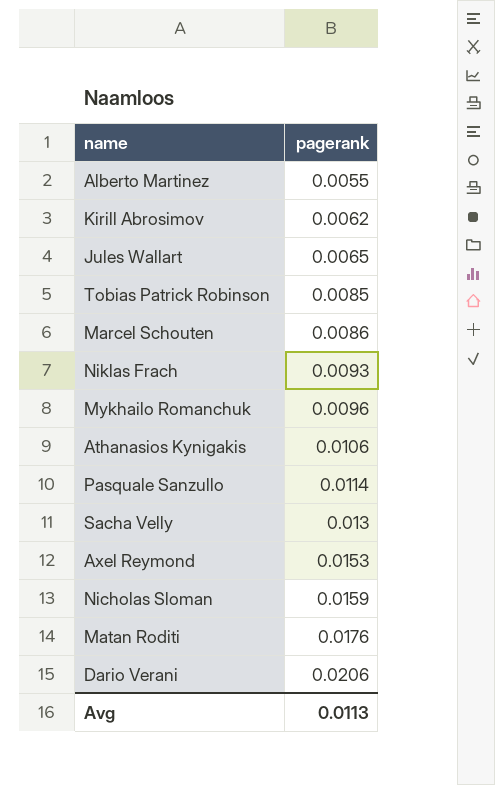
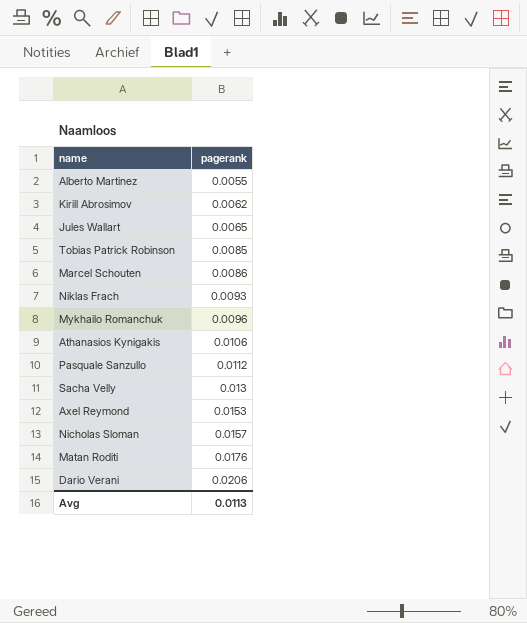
Pasquale Sanzullo | pagerank: 0.0114 -> 0.0112
Nicholas Sloman | pagerank: 0.0159 -> 0.0157

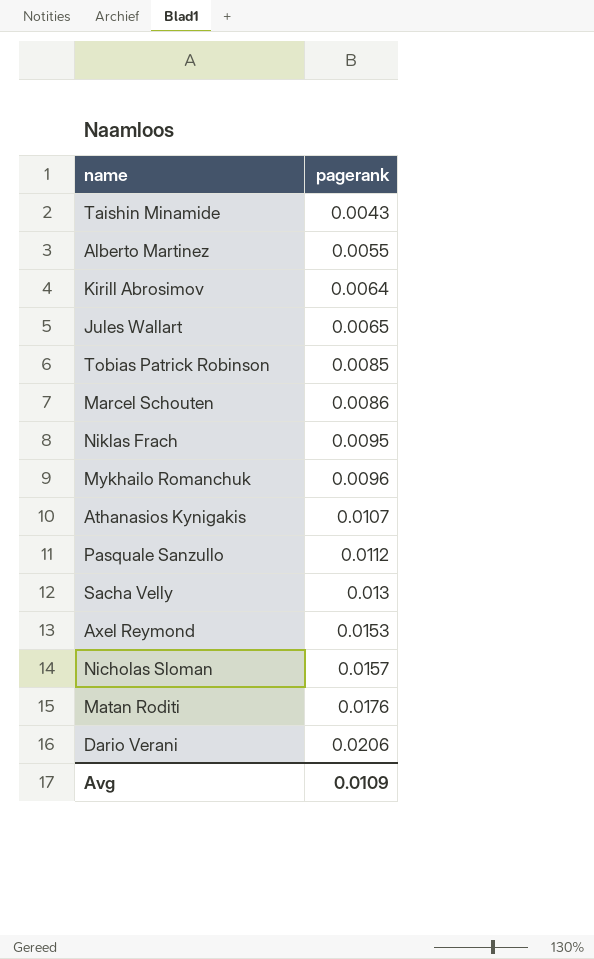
row Taishin Minamide: none -> 0.0043
Kirill Abrosimov | pagerank: 0.0062 -> 0.0064
Niklas Frach | pagerank: 0.0093 -> 0.0095
Athanasios Kynigakis | pagerank: 0.0106 -> 0.0107
Avg | pagerank: 0.0113 -> 0.0109

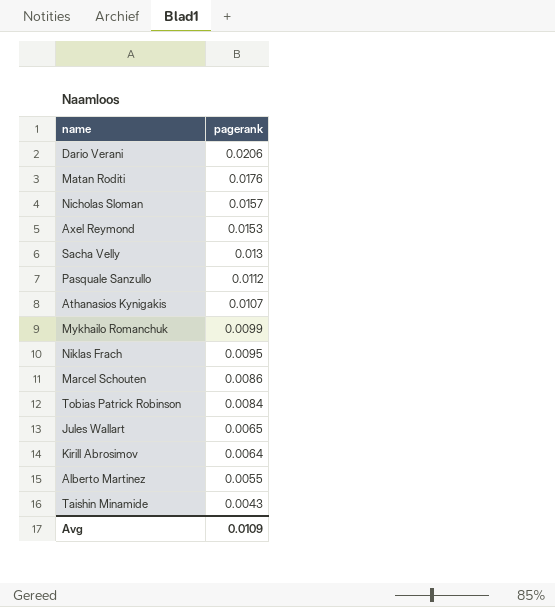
row order: pagerank ascending -> pagerank descending
Mykhailo Romanchuk | pagerank: 0.0096 -> 0.0099
Tobias Patrick Robinson | pagerank: 0.0085 -> 0.0084

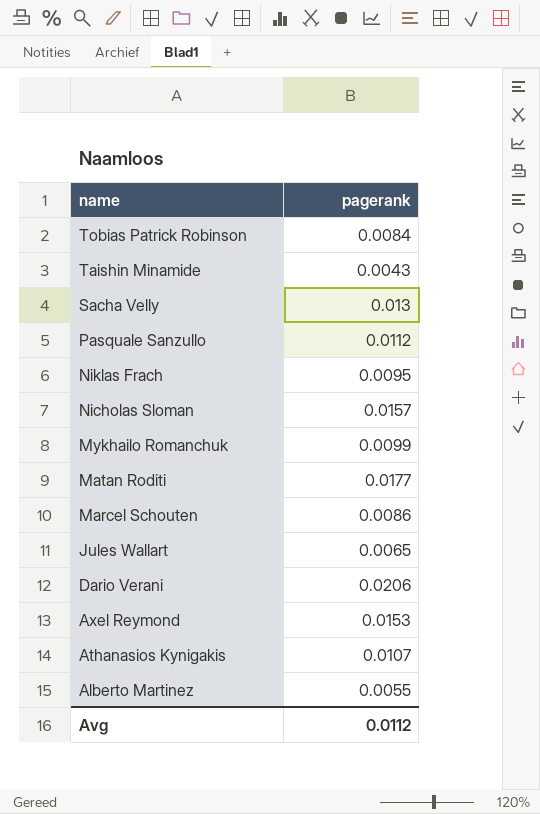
row order: pagerank descending -> name descending
row Kirill Abrosimov: 0.0064 -> none
Matan Roditi | pagerank: 0.0176 -> 0.0177
Avg | pagerank: 0.0109 -> 0.0112

